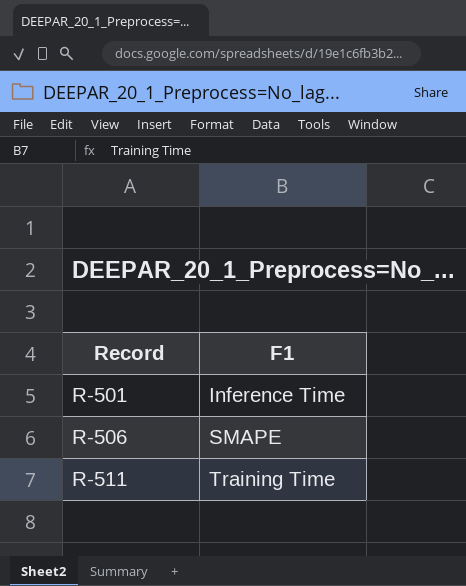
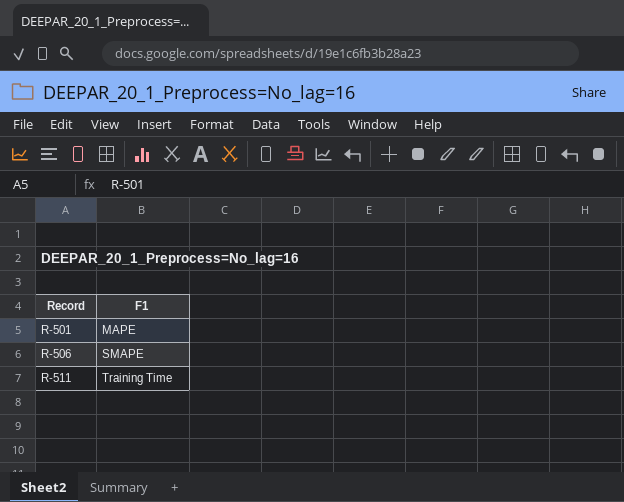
R-501 | F1: Inference Time -> MAPE

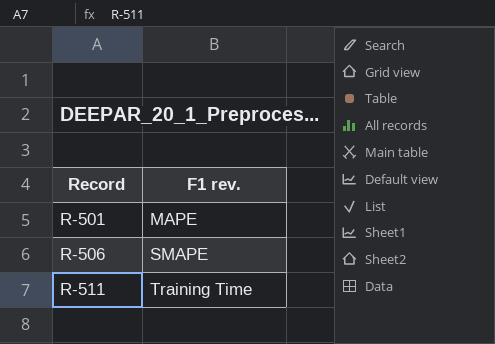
column name: F1 -> F1 rev.

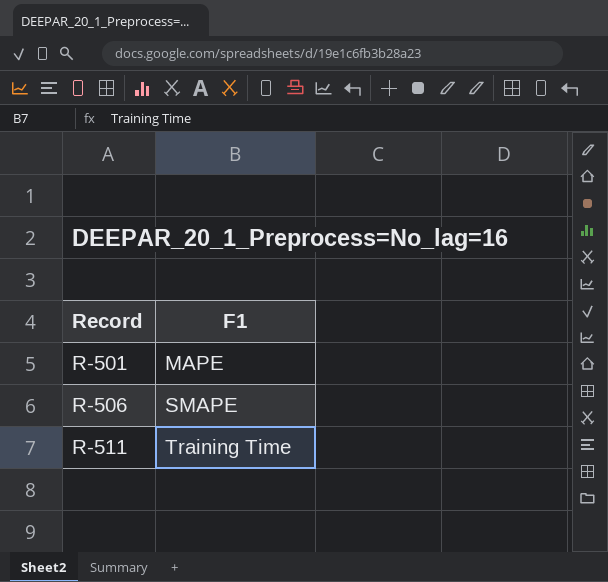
column name: F1 rev. -> F1

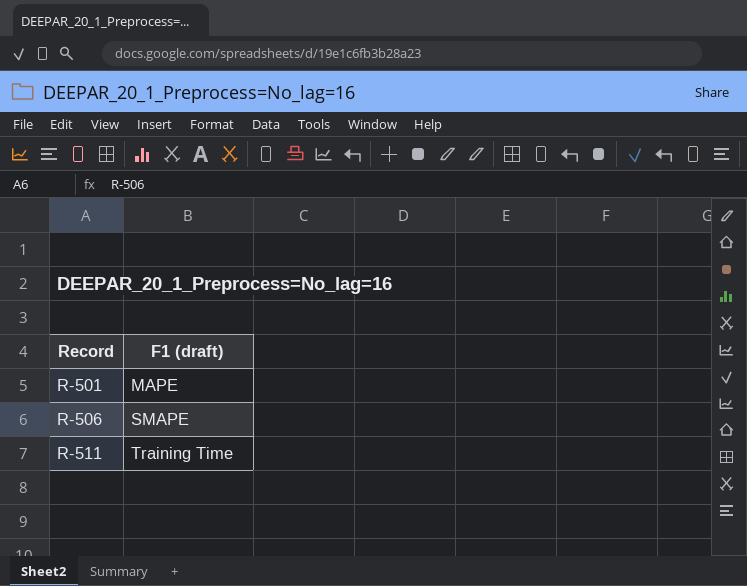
column name: F1 -> F1 (draft)

